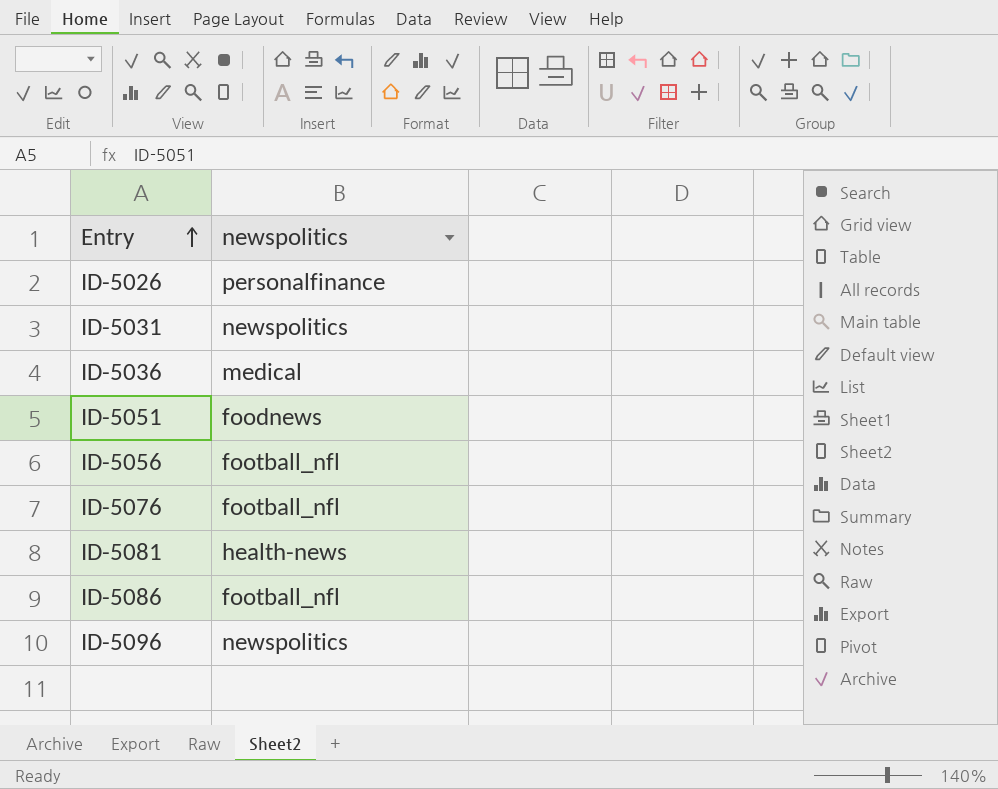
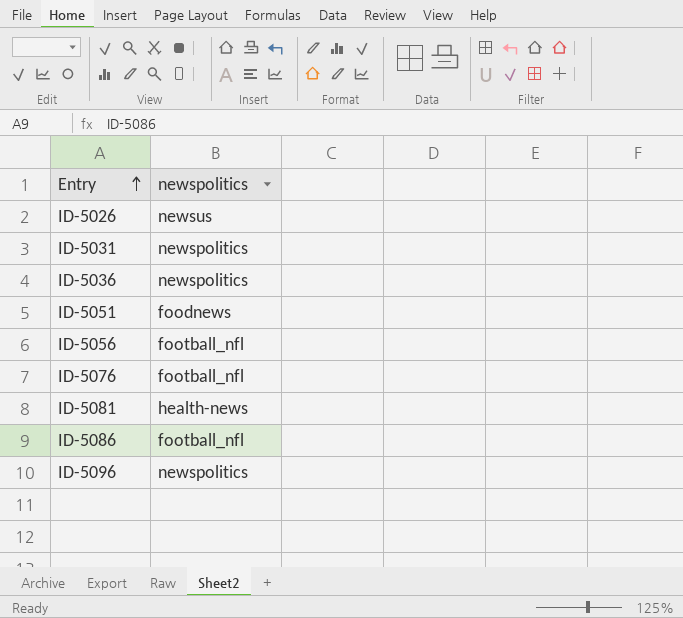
ID-5026 | newspolitics: personalfinance -> newsus
ID-5036 | newspolitics: medical -> newspolitics

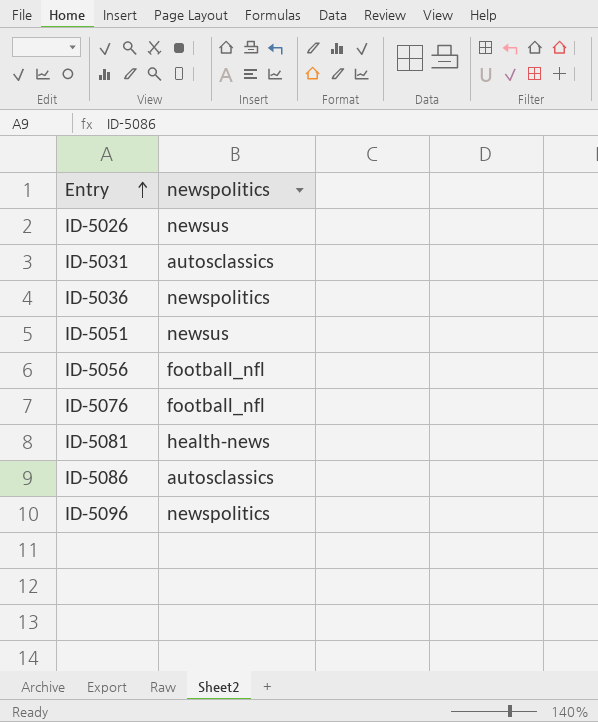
ID-5031 | newspolitics: newspolitics -> autosclassics
ID-5051 | newspolitics: foodnews -> newsus
ID-5086 | newspolitics: football_nfl -> autosclassics

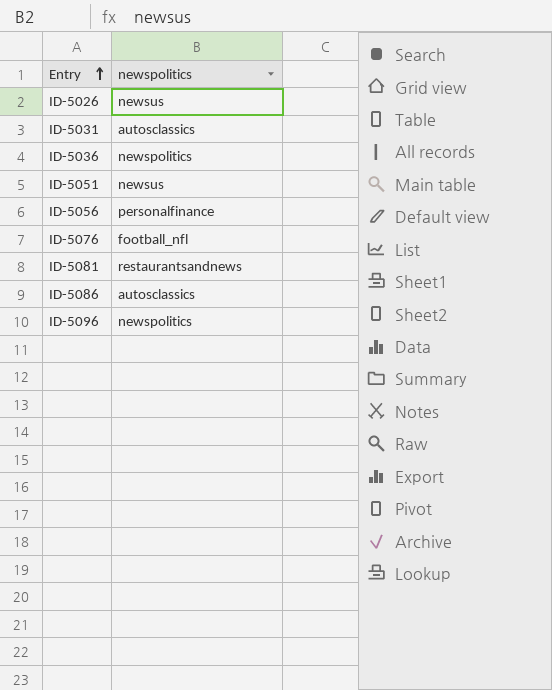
ID-5056 | newspolitics: football_nfl -> personalfinance
ID-5081 | newspolitics: health-news -> restaurantsandnews

